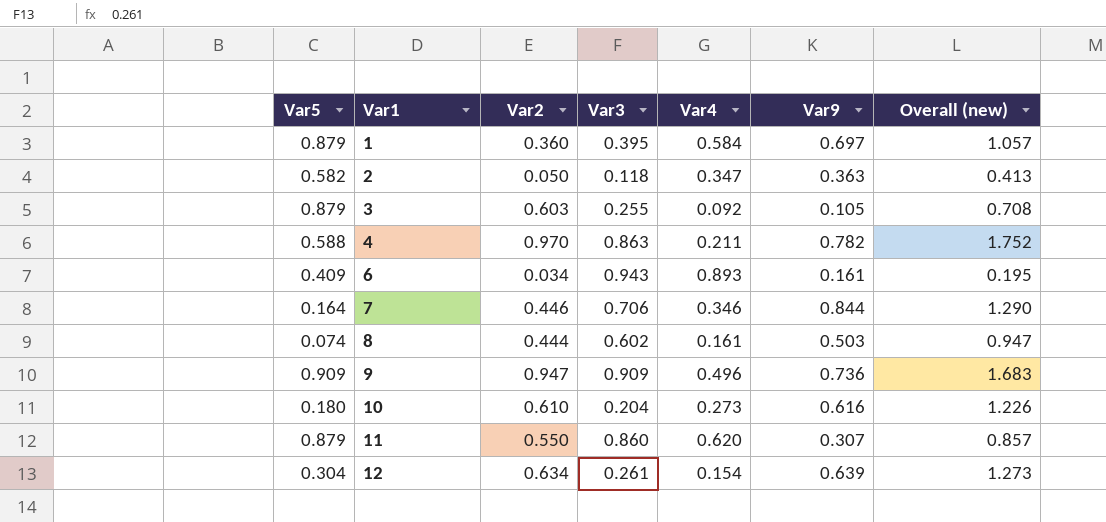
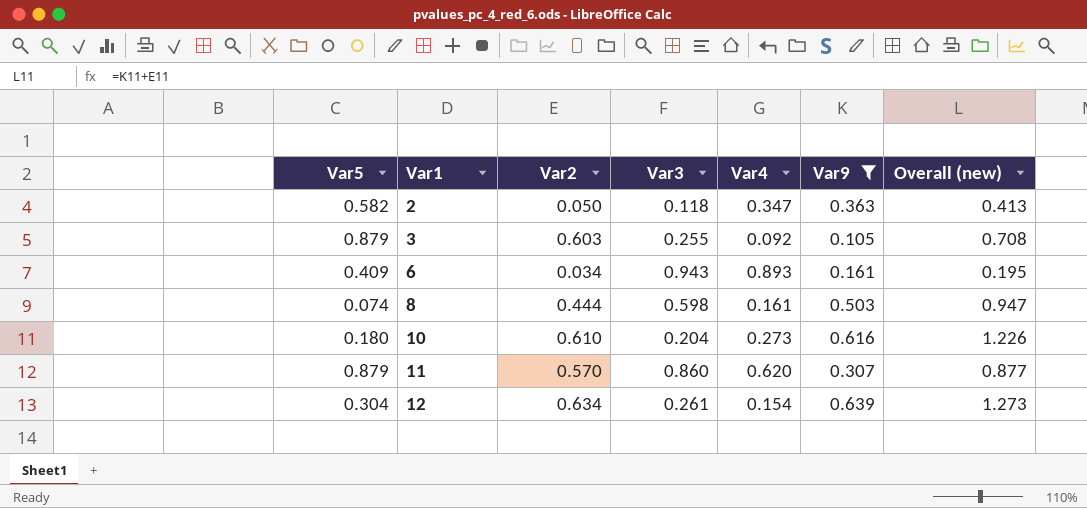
filter: none -> Var9 <= 0.639
8 | Var3: 0.602 -> 0.598
11 | Var2: 0.550 -> 0.570
11 | Overall (new): 0.857 -> 0.877

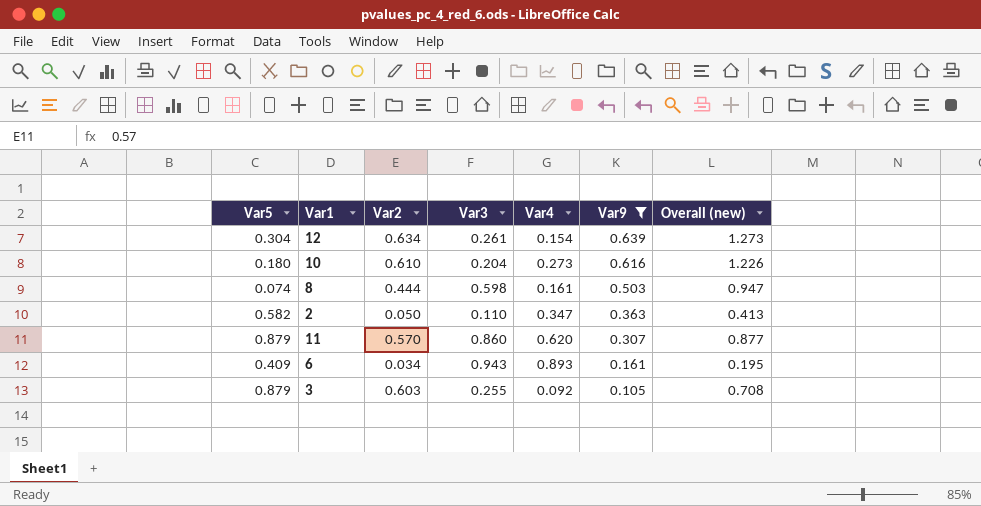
row order: Var1 ascending -> Var9 descending
2 | Var3: 0.118 -> 0.110

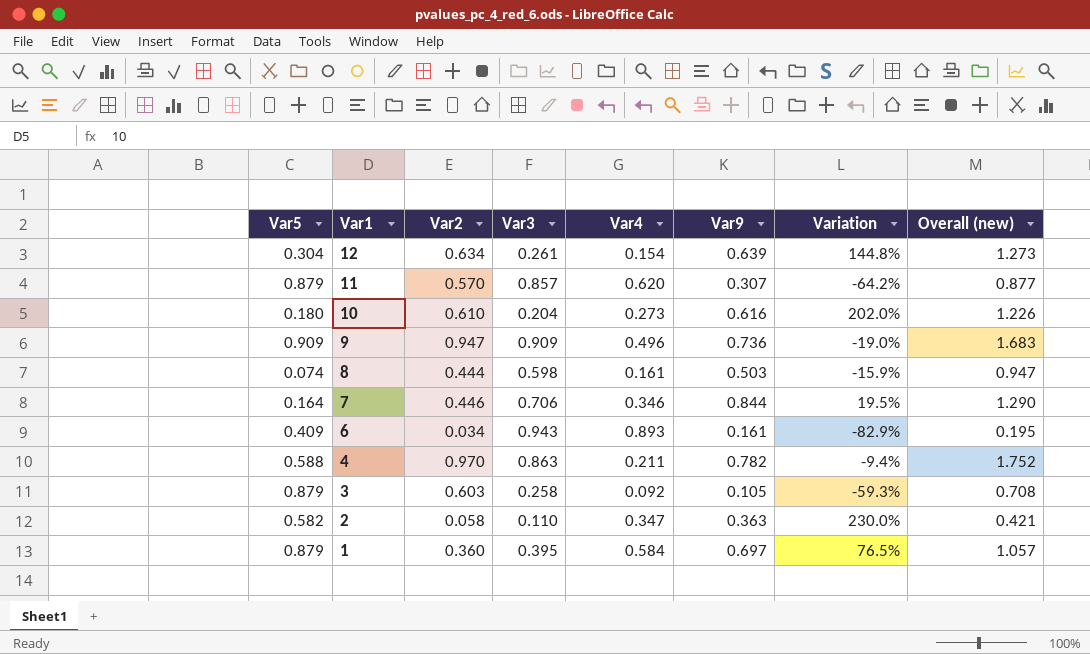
filter: Var9 <= 0.639 -> none
row order: Var9 descending -> Var1 descending
column Variation | formula: none -> ([Var9] - [Var3]) / [Var3]
11 | Var3: 0.860 -> 0.857
3 | Var3: 0.255 -> 0.258
2 | Var2: 0.050 -> 0.058
2 | Overall (new): 0.413 -> 0.421

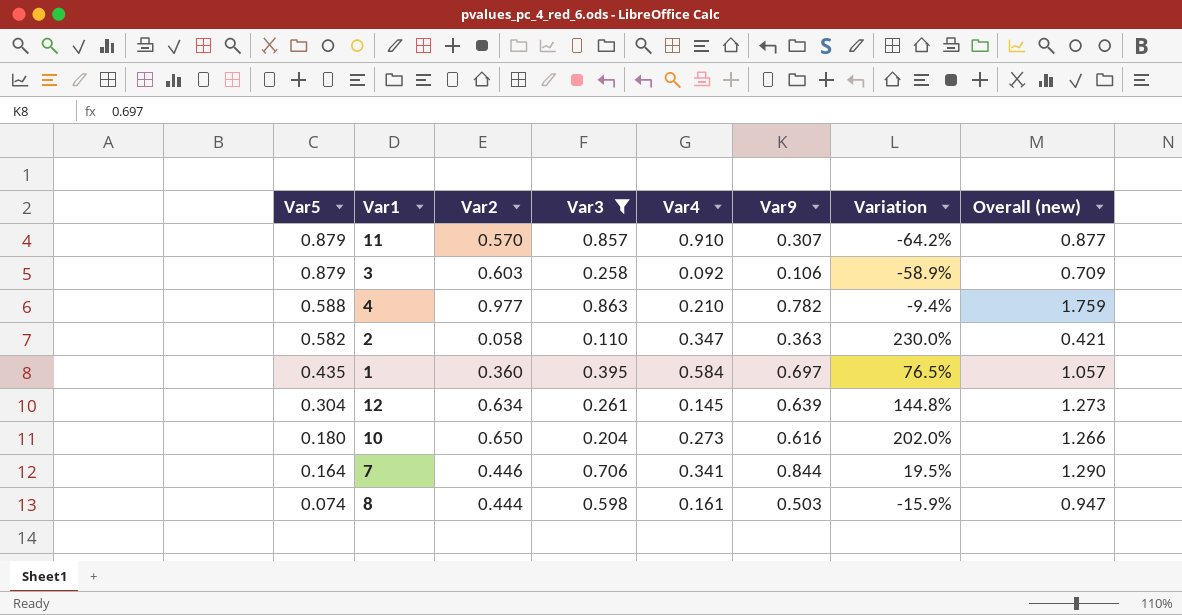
filter: none -> Var3 <= 0.863
row order: Var1 descending -> Var5 descending
11 | Var4: 0.620 -> 0.910
3 | Var9: 0.105 -> 0.106
3 | Variation: -59.3% -> -58.9%
3 | Overall (new): 0.708 -> 0.709
4 | Var2: 0.970 -> 0.977
4 | Var4: 0.211 -> 0.210
4 | Overall (new): 1.752 -> 1.759
1 | Var5: 0.879 -> 0.435
12 | Var4: 0.154 -> 0.145
10 | Var2: 0.610 -> 0.650
10 | Overall (new): 1.226 -> 1.266
7 | Var4: 0.346 -> 0.341

